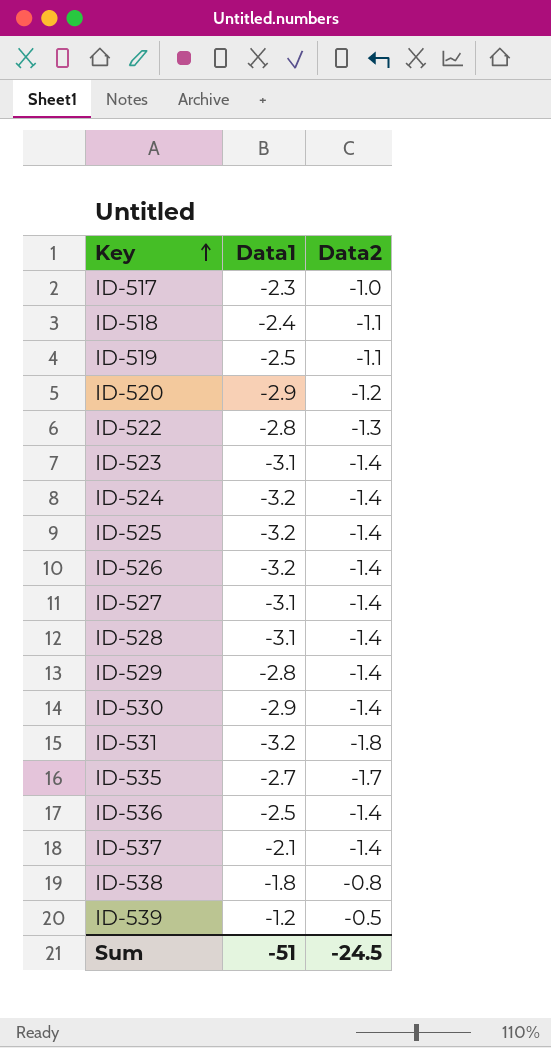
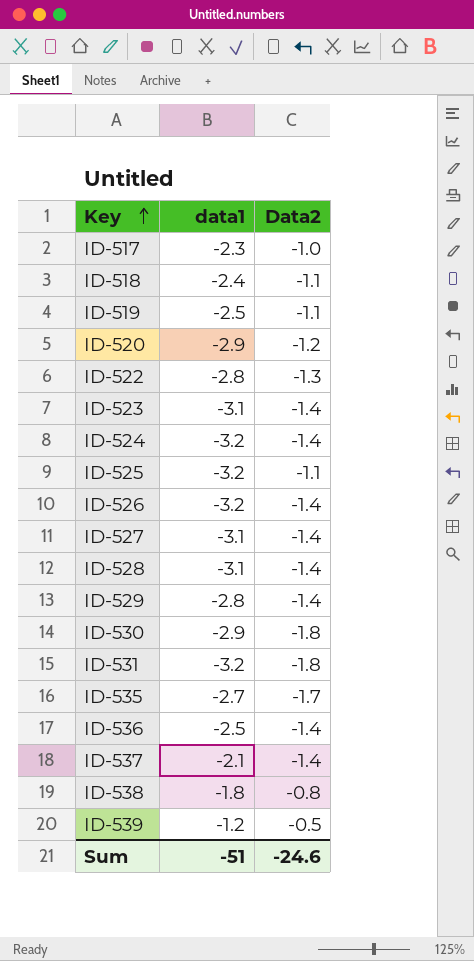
column name: Data1 -> data1
ID-525 | Data2: -1.4 -> -1.1
ID-530 | Data2: -1.4 -> -1.8
Sum | Data2: -24.5 -> -24.6

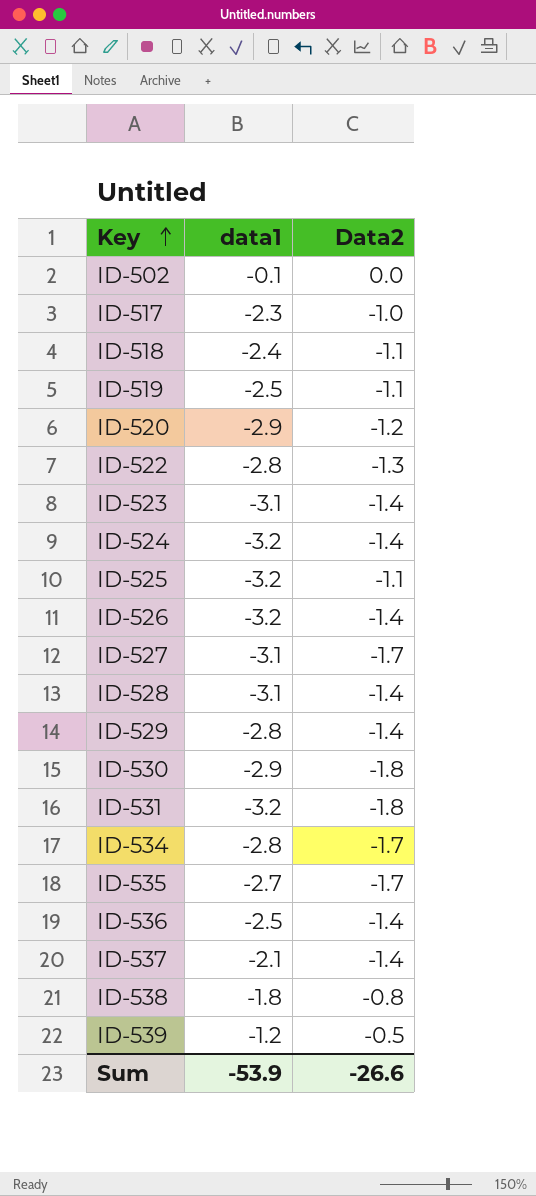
row ID-502: none -> -0.1 | 0.0
ID-527 | Data2: -1.4 -> -1.7
row ID-534: none -> -2.8 | -1.7
Sum | data1: -51 -> -53.9
Sum | Data2: -24.6 -> -26.6

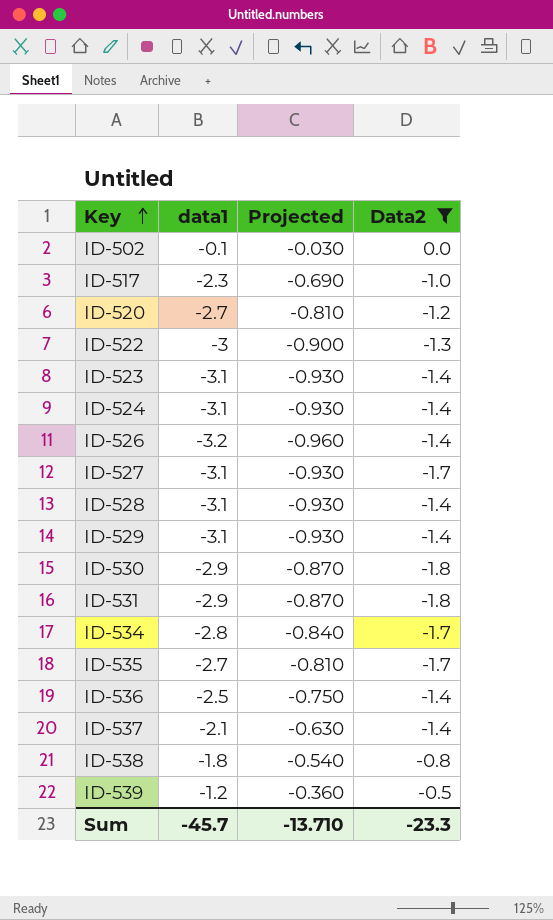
filter: none -> Data2 != -1.1
column Projected | formula: none -> [data1] * 0.3
ID-520 | data1: -2.9 -> -2.7
ID-522 | data1: -2.8 -> -3
ID-524 | data1: -3.2 -> -3.1
ID-529 | data1: -2.8 -> -3.1
ID-531 | data1: -3.2 -> -2.9
Sum | data1: -53.9 -> -45.7
Sum | Data2: -26.6 -> -23.3

